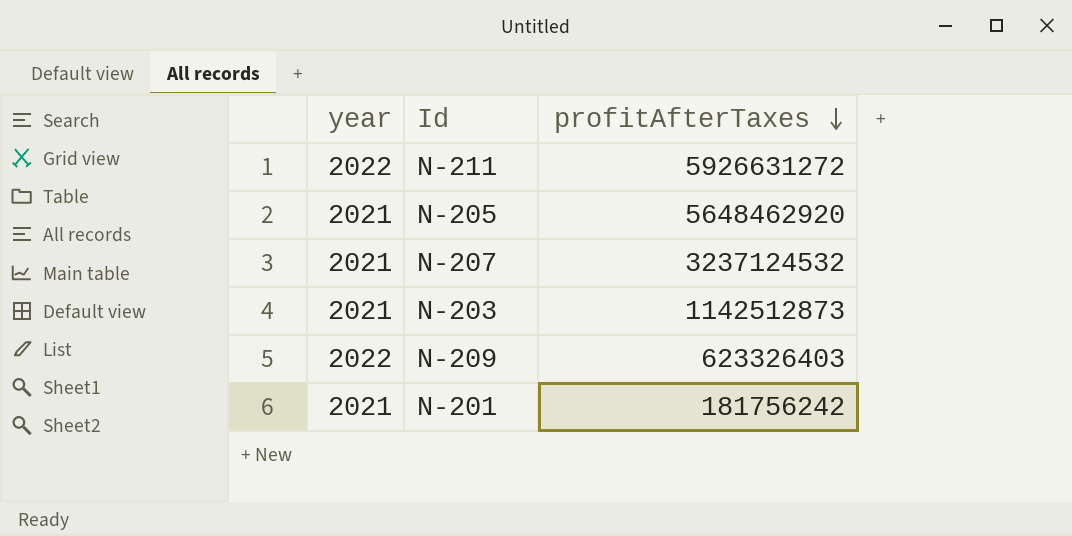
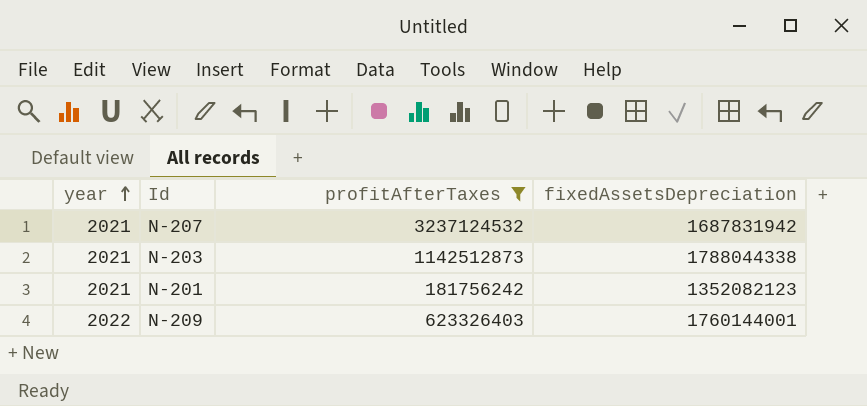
filter: none -> profitAfterTaxes <= 3237124532
row order: profitAfterTaxes descending -> year ascending
column fixedAssetsDepreciation | position: none -> 4

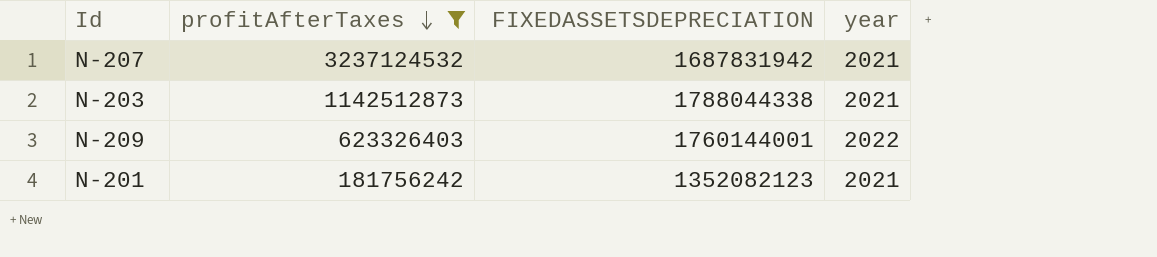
row order: year ascending -> profitAfterTaxes descending
column name: fixedAssetsDepreciation -> FIXEDASSETSDEPRECIATION
column year | position: 1 -> 4

